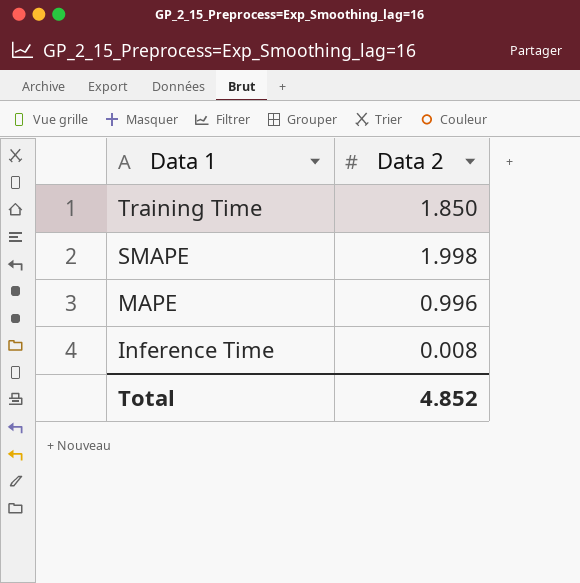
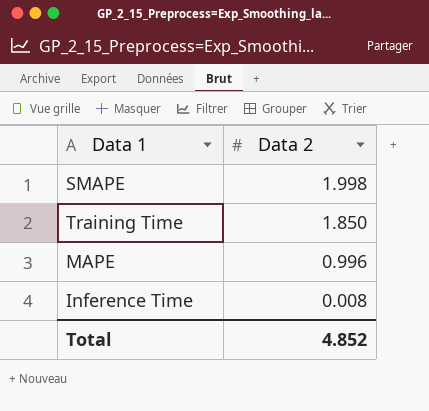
row order: Data 1 descending -> Data 2 descending

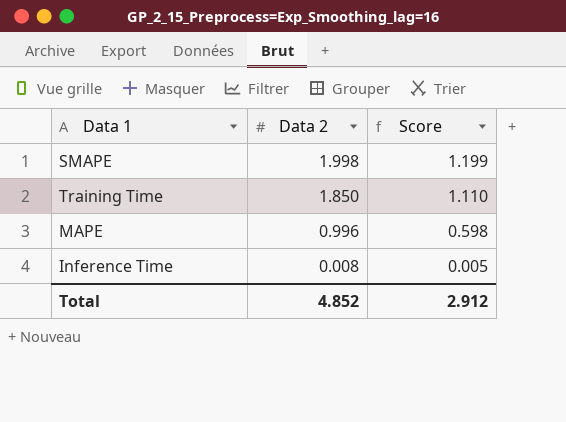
column Score | formula: none -> [Data 2] * 0.6

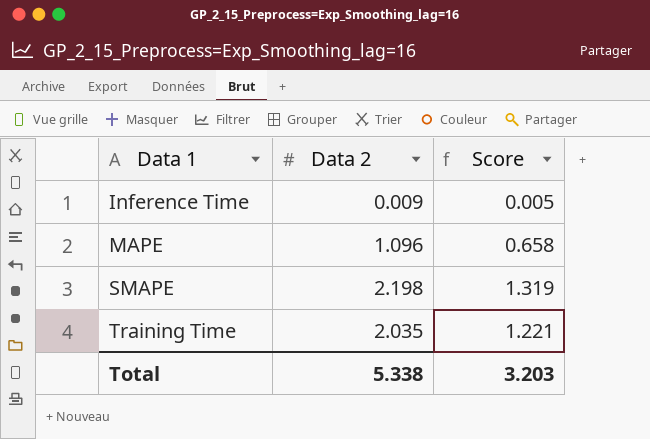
row order: Data 2 descending -> Data 1 ascending
Inference Time | Data 2: 0.008 -> 0.009
MAPE | Data 2: 0.996 -> 1.096
MAPE | Score: 0.598 -> 0.658
SMAPE | Data 2: 1.998 -> 2.198
SMAPE | Score: 1.199 -> 1.319
Training Time | Data 2: 1.850 -> 2.035
Training Time | Score: 1.110 -> 1.221
Total | Data 2: 4.852 -> 5.338
Total | Score: 2.912 -> 3.203

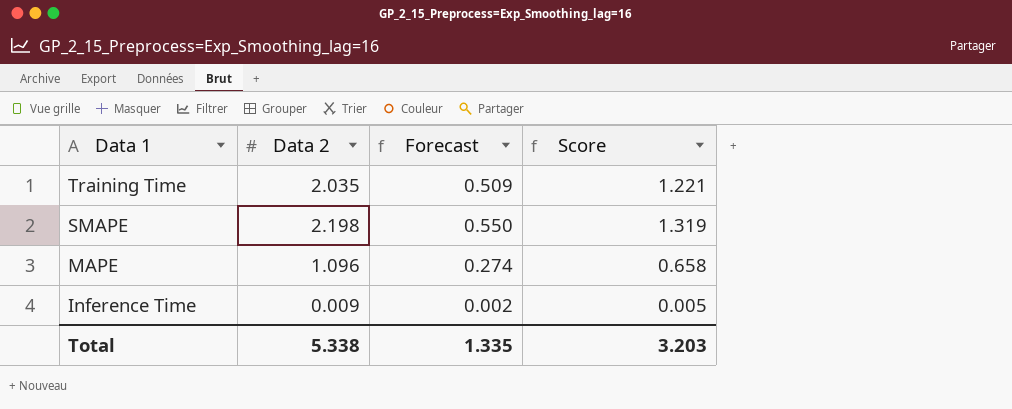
row order: Data 1 ascending -> Data 1 descending
column Forecast | formula: none -> [Data 2] * 0.25

